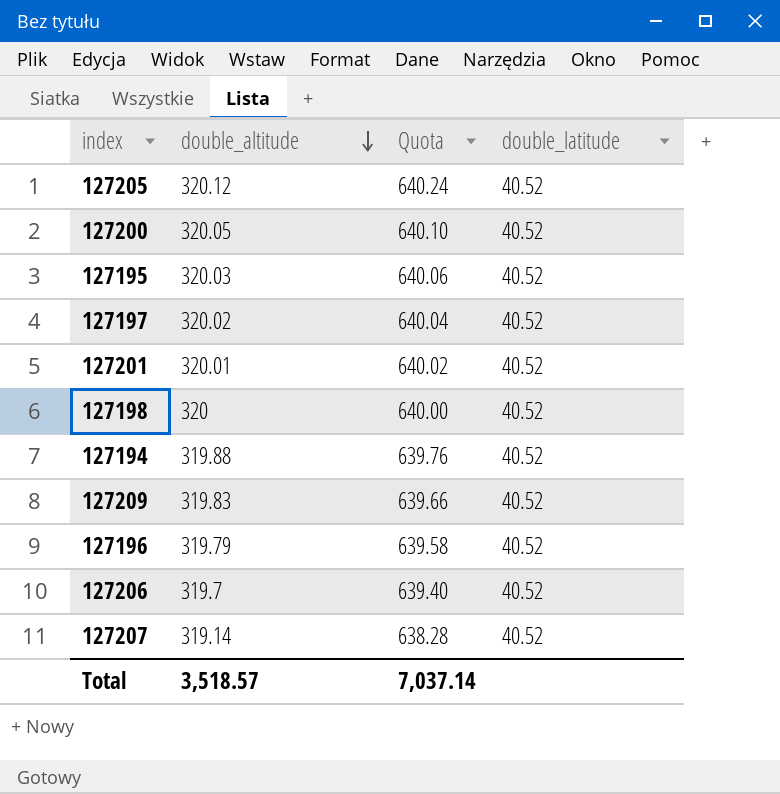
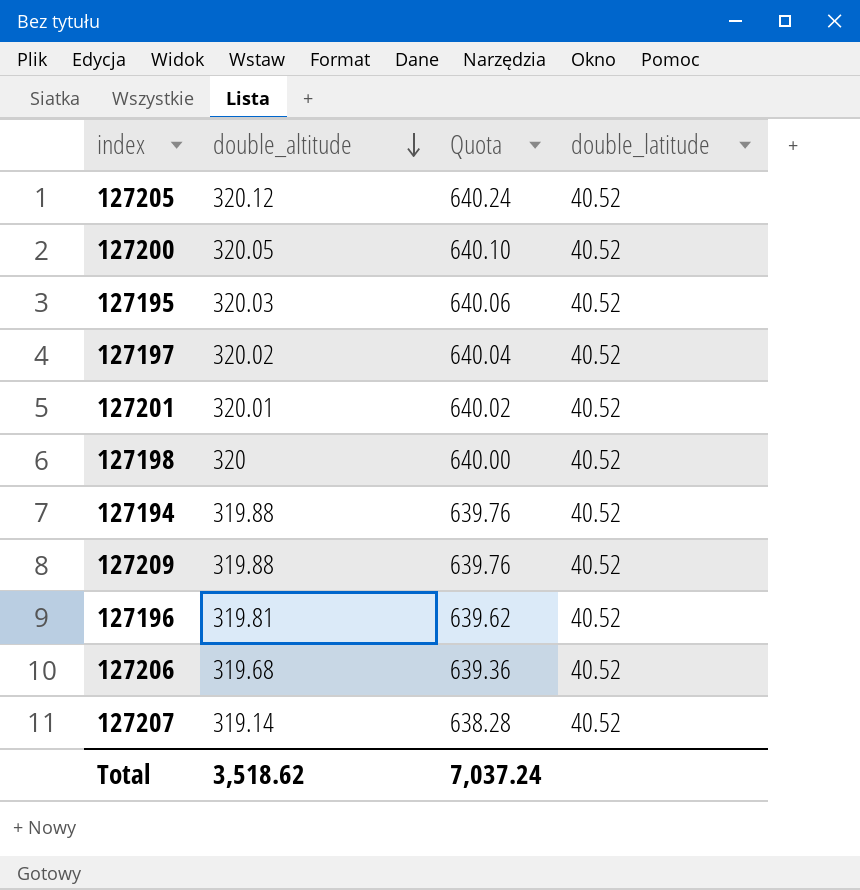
127209 | double_altitude: 319.83 -> 319.88
127209 | Quota: 639.66 -> 639.76
127196 | double_altitude: 319.79 -> 319.81
127196 | Quota: 639.58 -> 639.62
127206 | double_altitude: 319.7 -> 319.68
127206 | Quota: 639.40 -> 639.36
Total | double_altitude: 3,518.57 -> 3,518.62
Total | Quota: 7,037.14 -> 7,037.24

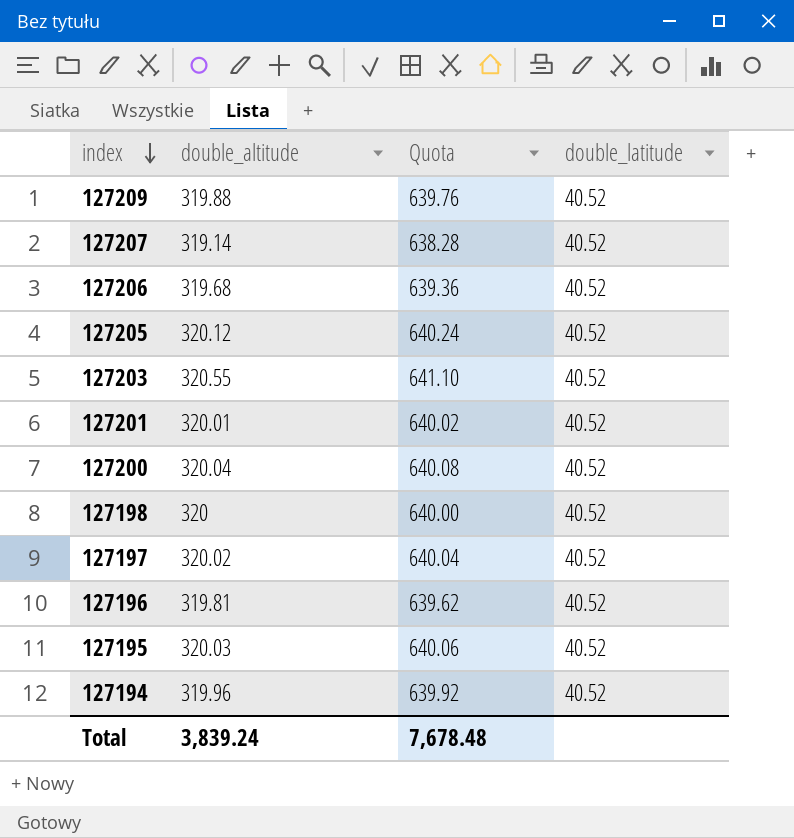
row order: double_altitude descending -> index descending
row 127203: none -> 320.55 | 641.10 | 40.52
127200 | double_altitude: 320.05 -> 320.04
127200 | Quota: 640.10 -> 640.08
127194 | double_altitude: 319.88 -> 319.96
127194 | Quota: 639.76 -> 639.92
Total | double_altitude: 3,518.62 -> 3,839.24
Total | Quota: 7,037.24 -> 7,678.48

